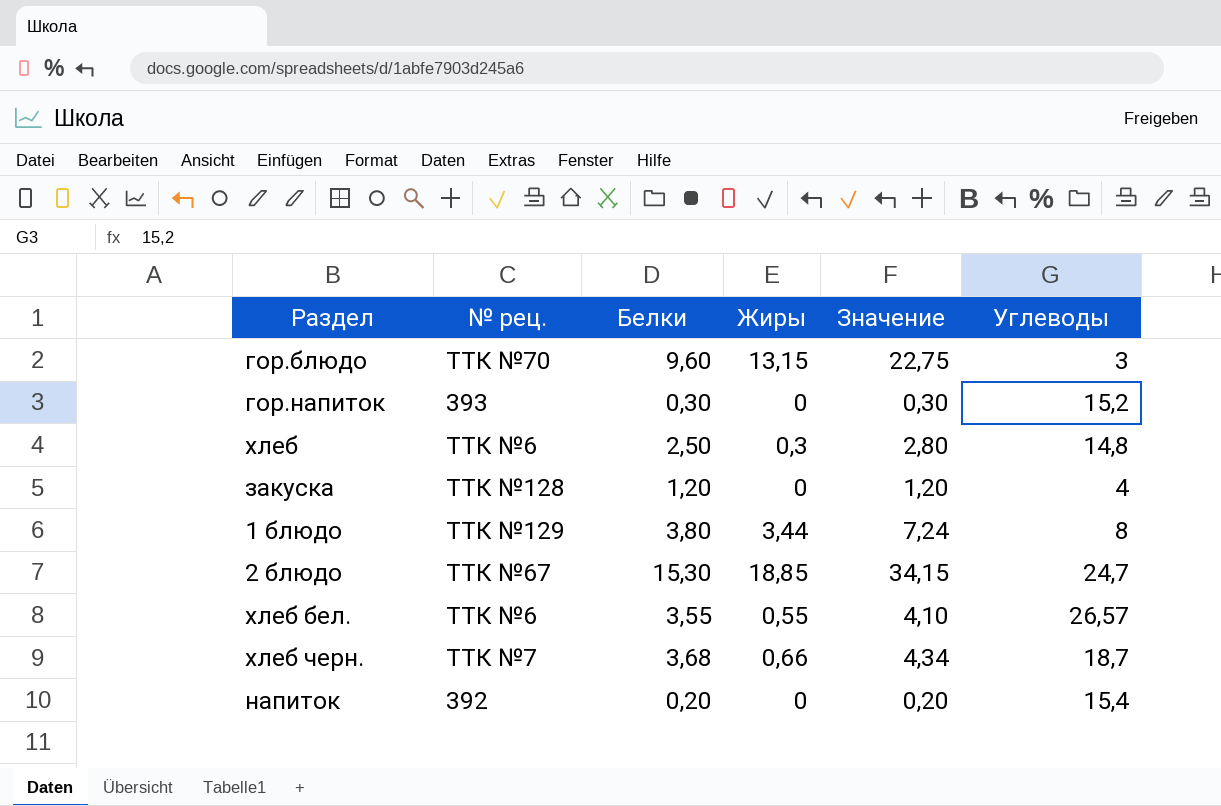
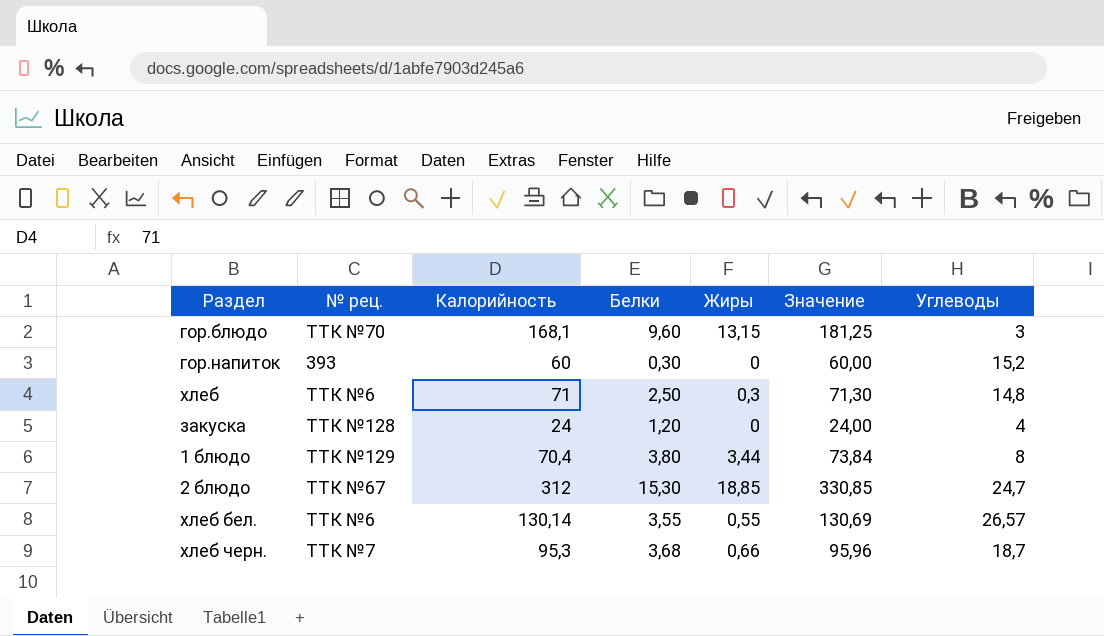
column Калорийность | position: none -> 3
column Значение | formula: [Белки] + [Жиры] -> [Калорийность] + [Жиры]
row напиток: 392 | 0,20 | 0 | 0,20 | 15,4 -> none

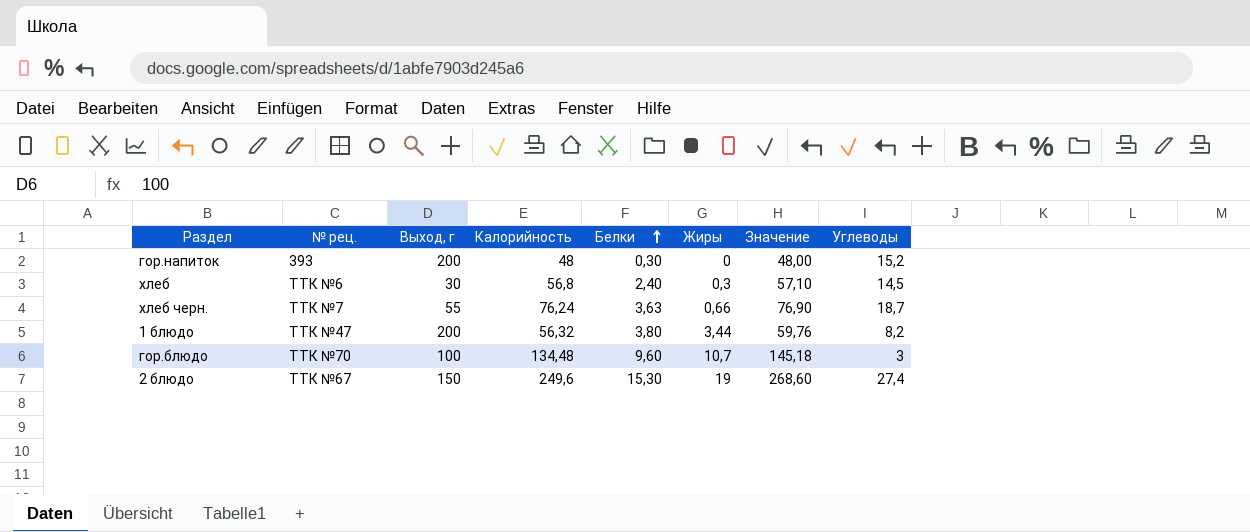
row order: none -> Белки ascending
column Выход, г | position: none -> 3
row закуска: ТТК №128 | 24 | 1,20 | 0 | 24,00 | 4 -> none
row хлеб бел.: ТТК №6 | 130,14 | 3,55 | 0,55 | 130,69 | 26,57 -> none
гор.напиток | Калорийность: 60 -> 48
гор.напиток | Значение: 60,00 -> 48,00
хлеб | Калорийность: 71 -> 56,8
хлеб | Белки: 2,50 -> 2,40
хлеб | Значение: 71,30 -> 57,10
хлеб | Углеводы: 14,8 -> 14,5
хлеб черн. | Калорийность: 95,3 -> 76,24
хлеб черн. | Белки: 3,68 -> 3,63
хлеб черн. | Значение: 95,96 -> 76,90
1 блюдо | № рец.: ТТК №129 -> ТТК №47
1 блюдо | Калорийность: 70,4 -> 56,32
1 блюдо | Значение: 73,84 -> 59,76
1 блюдо | Углеводы: 8 -> 8,2
гор.блюдо | Калорийность: 168,1 -> 134,48
гор.блюдо | Жиры: 13,15 -> 10,7
гор.блюдо | Значение: 181,25 -> 145,18
2 блюдо | Калорийность: 312 -> 249,6
2 блюдо | Жиры: 18,85 -> 19
2 блюдо | Значение: 330,85 -> 268,60
2 блюдо | Углеводы: 24,7 -> 27,4

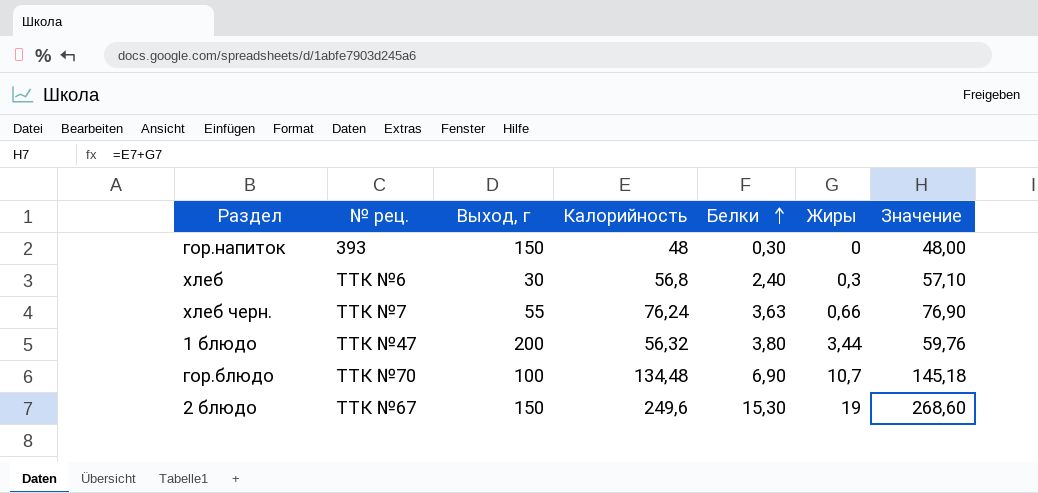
column Углеводы | position: 8 -> none
гор.напиток | Выход, г: 200 -> 150
гор.блюдо | Белки: 9,60 -> 6,90

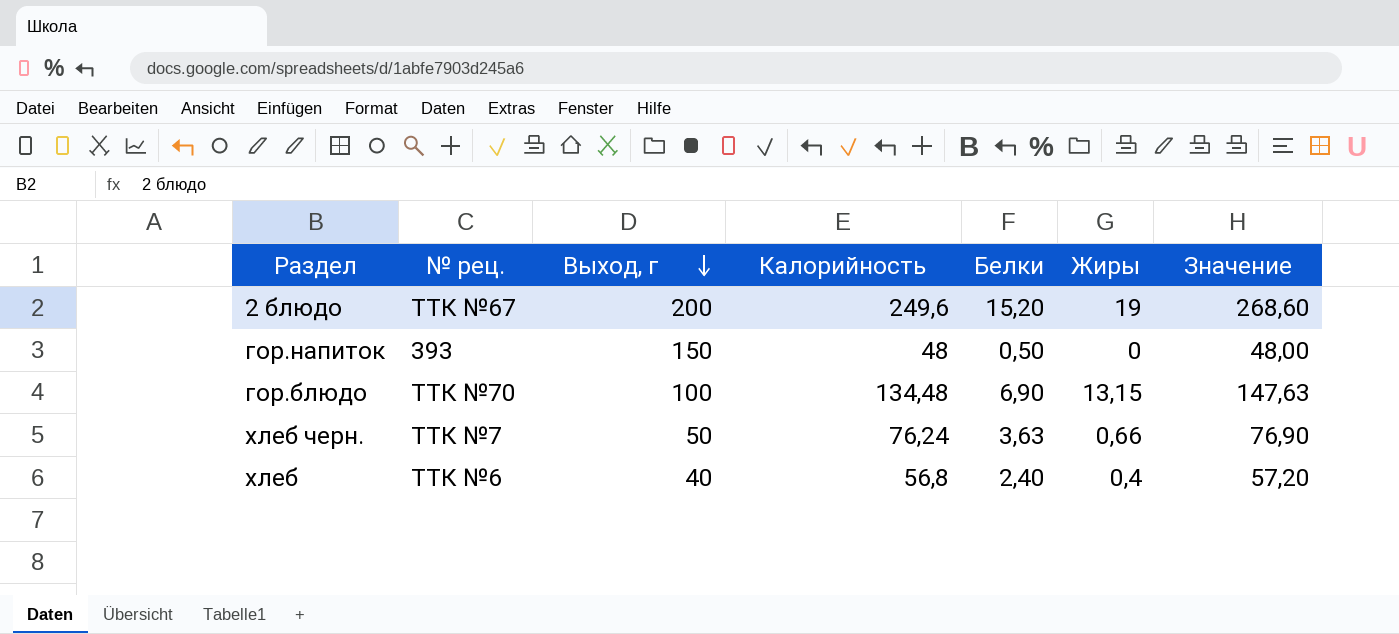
row order: Белки ascending -> Выход, г descending
row 1 блюдо: ТТК №47 | 200 | 56,32 | 3,80 | 3,44 | 59,76 -> none
2 блюдо | Выход, г: 150 -> 200
2 блюдо | Белки: 15,30 -> 15,20
гор.напиток | Белки: 0,30 -> 0,50
гор.блюдо | Жиры: 10,7 -> 13,15
гор.блюдо | Значение: 145,18 -> 147,63
хлеб черн. | Выход, г: 55 -> 50
хлеб | Выход, г: 30 -> 40
хлеб | Жиры: 0,3 -> 0,4
хлеб | Значение: 57,10 -> 57,20

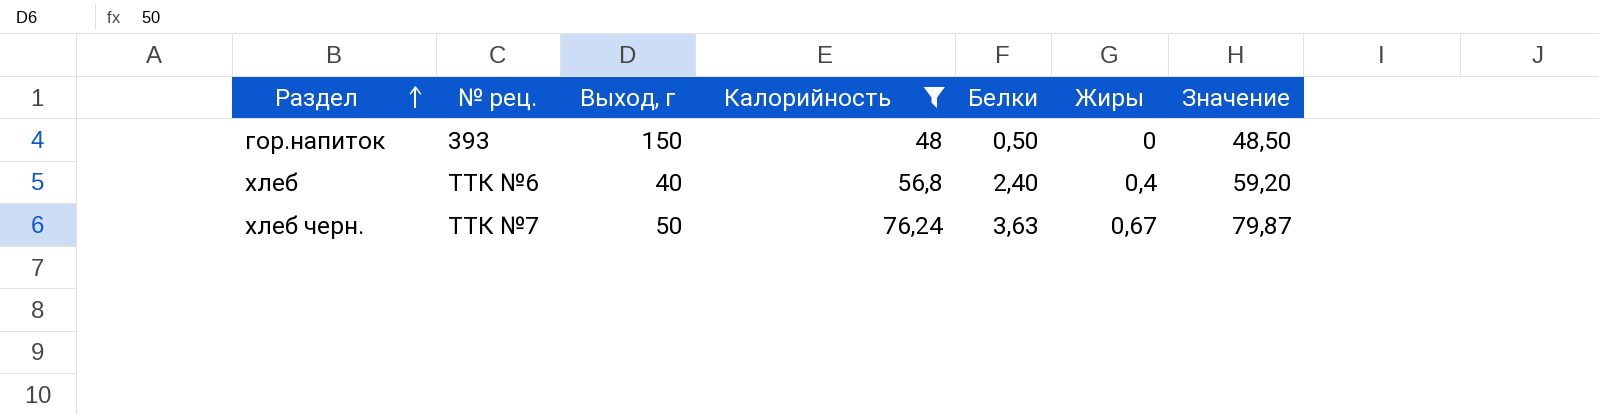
filter: none -> Калорийность <= 76,24
row order: Выход, г descending -> Раздел ascending
column Значение | formula: [Калорийность] + [Жиры] -> [Калорийность] + [Белки]
хлеб черн. | Жиры: 0,66 -> 0,67

